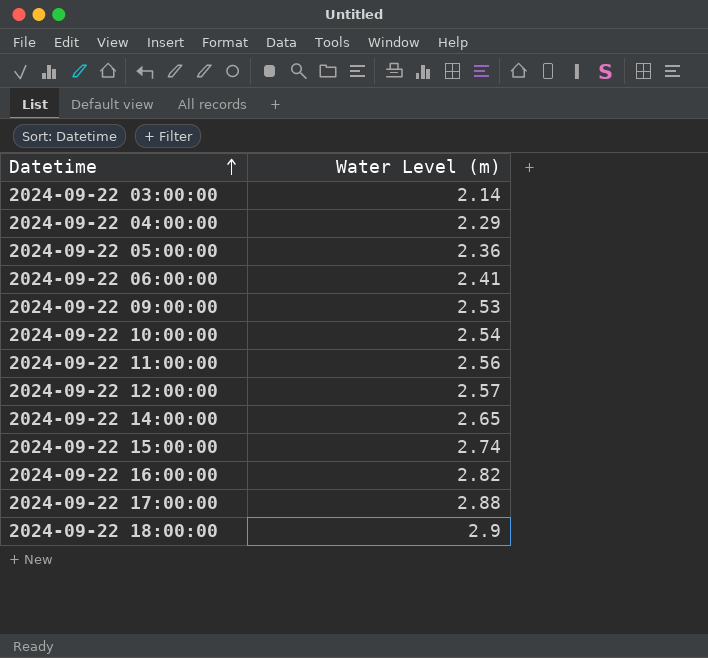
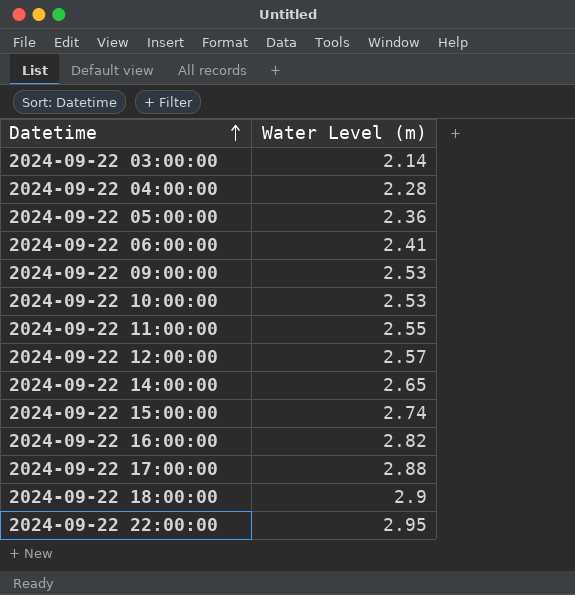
2024-09-22 04:00:00 | Water Level (m): 2.29 -> 2.28
2024-09-22 10:00:00 | Water Level (m): 2.54 -> 2.53
2024-09-22 11:00:00 | Water Level (m): 2.56 -> 2.55
row 2024-09-22 22:00:00: none -> 2.95

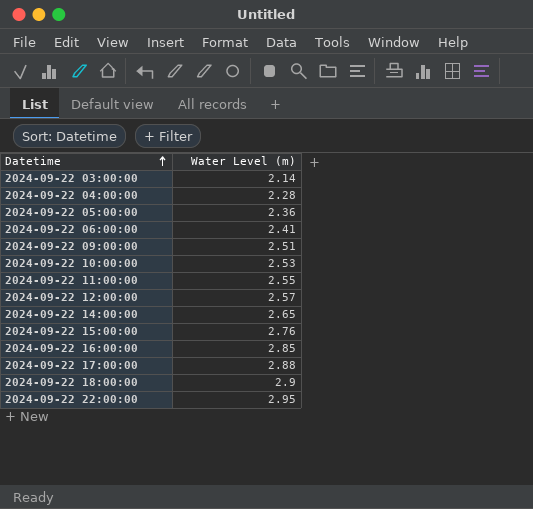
2024-09-22 09:00:00 | Water Level (m): 2.53 -> 2.51
2024-09-22 15:00:00 | Water Level (m): 2.74 -> 2.76
2024-09-22 16:00:00 | Water Level (m): 2.82 -> 2.85

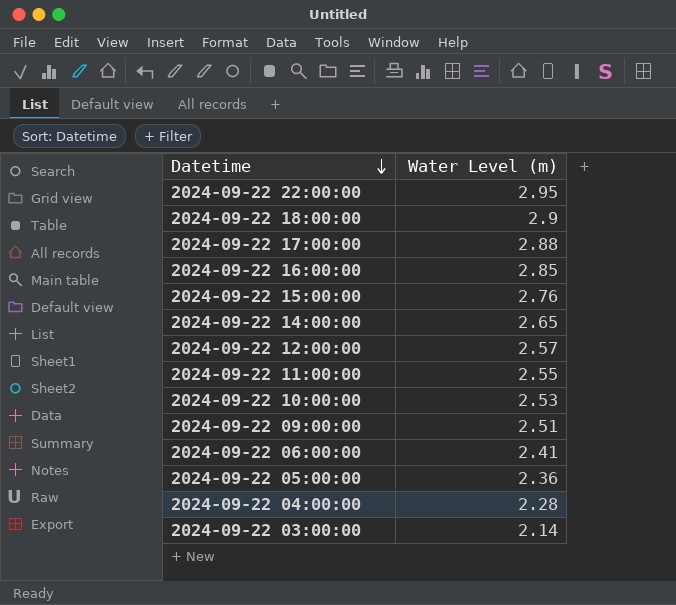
row order: Datetime ascending -> Datetime descending

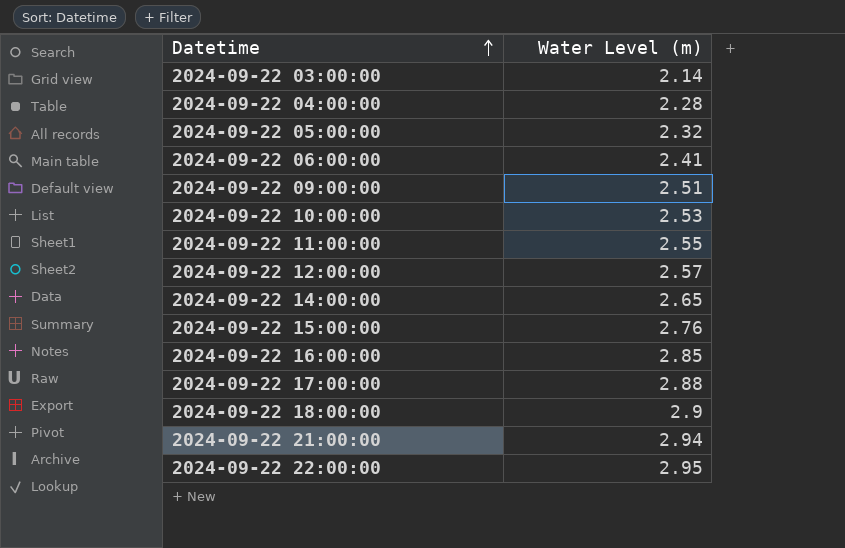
row order: Datetime descending -> Datetime ascending
2024-09-22 05:00:00 | Water Level (m): 2.36 -> 2.32
row 2024-09-22 21:00:00: none -> 2.94

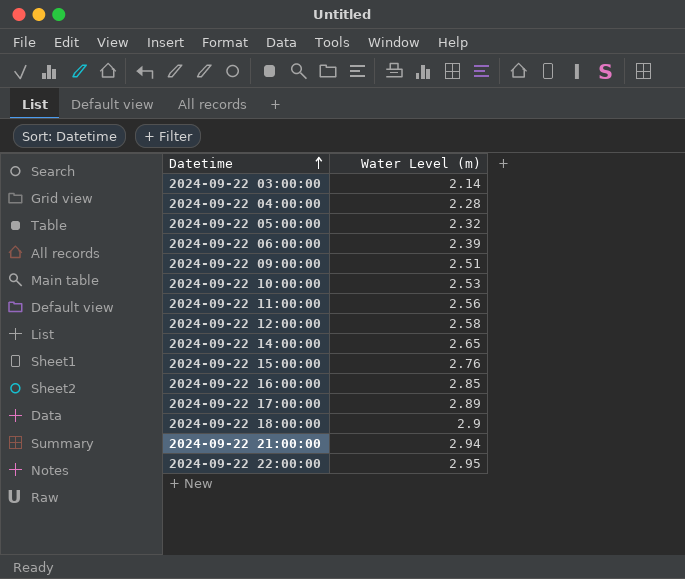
2024-09-22 06:00:00 | Water Level (m): 2.41 -> 2.39
2024-09-22 11:00:00 | Water Level (m): 2.55 -> 2.56
2024-09-22 12:00:00 | Water Level (m): 2.57 -> 2.58
2024-09-22 17:00:00 | Water Level (m): 2.88 -> 2.89

